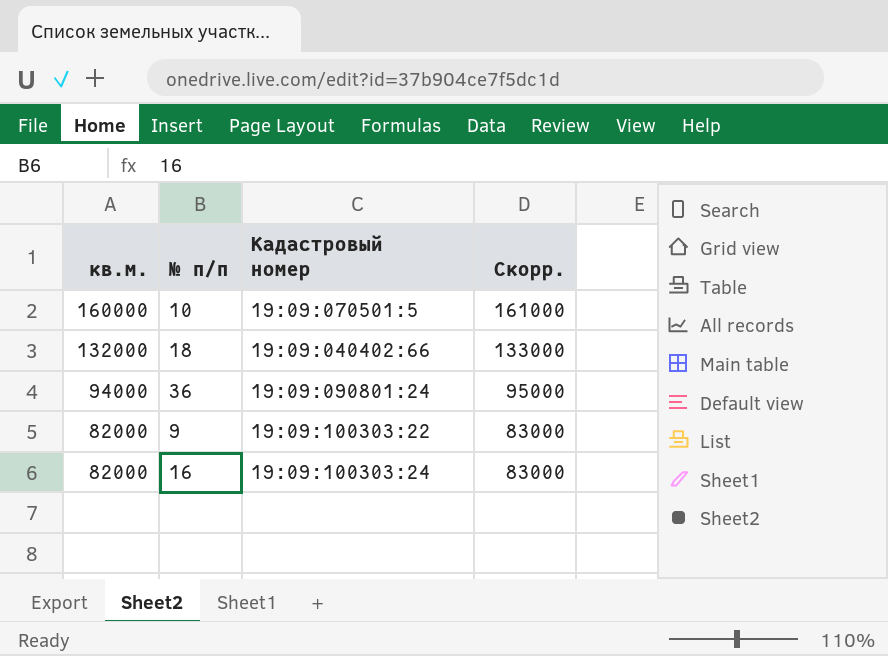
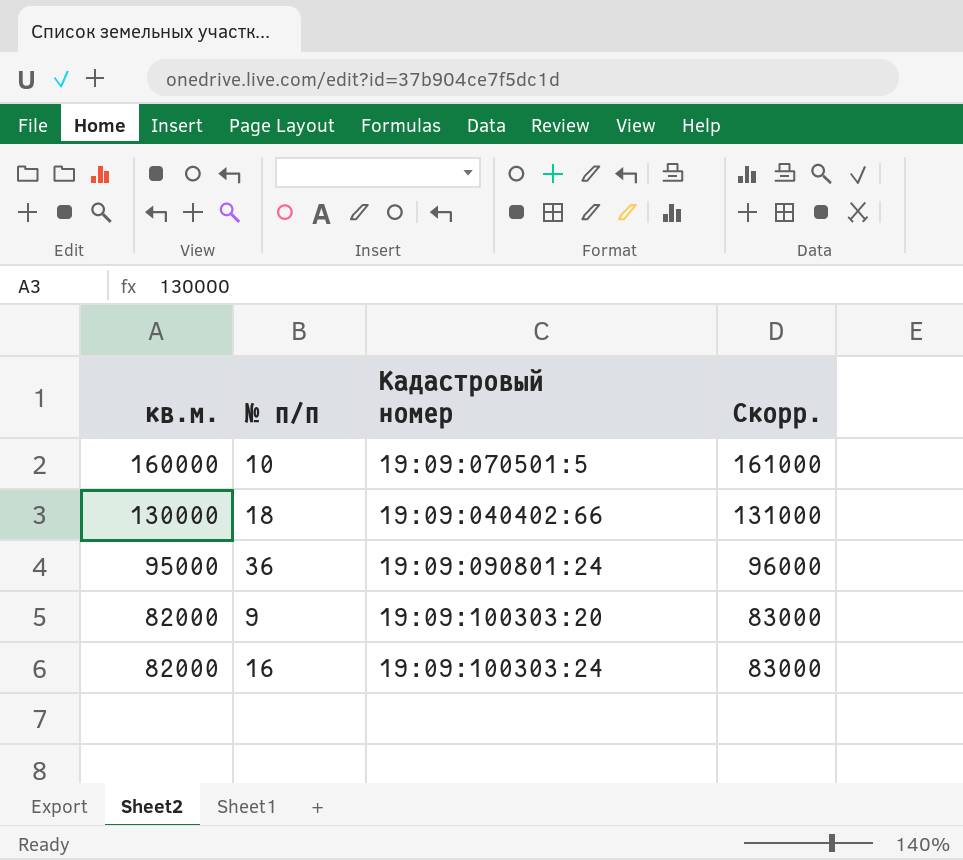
18 | кв.м.: 132000 -> 130000
18 | Скорр.: 133000 -> 131000
36 | кв.м.: 94000 -> 95000
36 | Скорр.: 95000 -> 96000
9 | Кадастровый номер: 19:09:100303:22 -> 19:09:100303:20

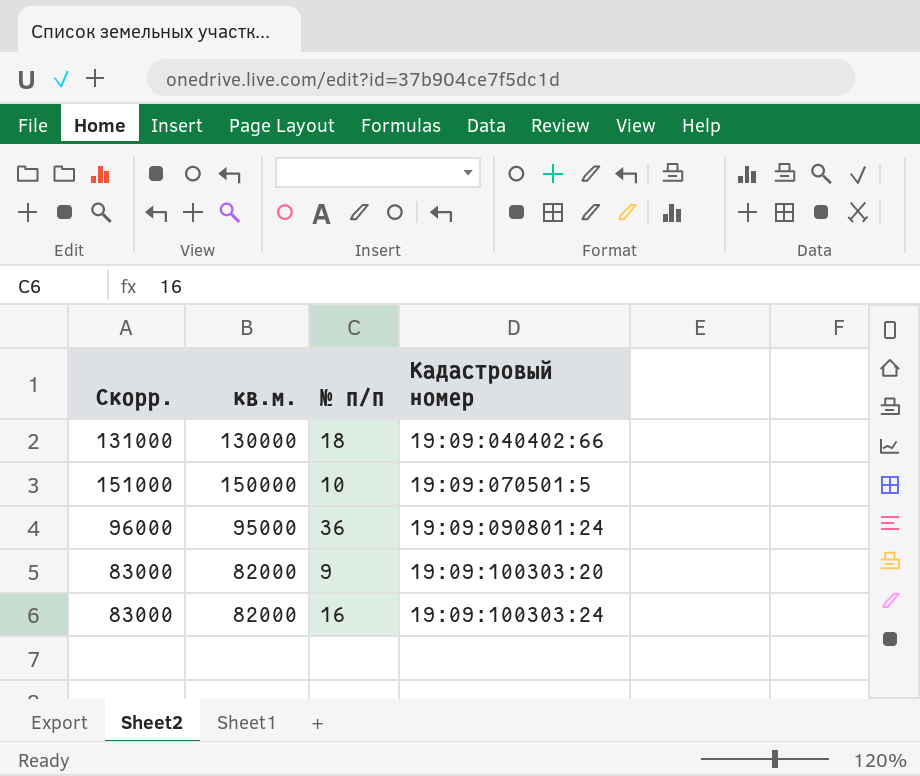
row order: кв.м. descending -> Кадастровый номер ascending
column Скорр. | position: 4 -> 1
10 | Скорр.: 161000 -> 151000
10 | кв.м.: 160000 -> 150000

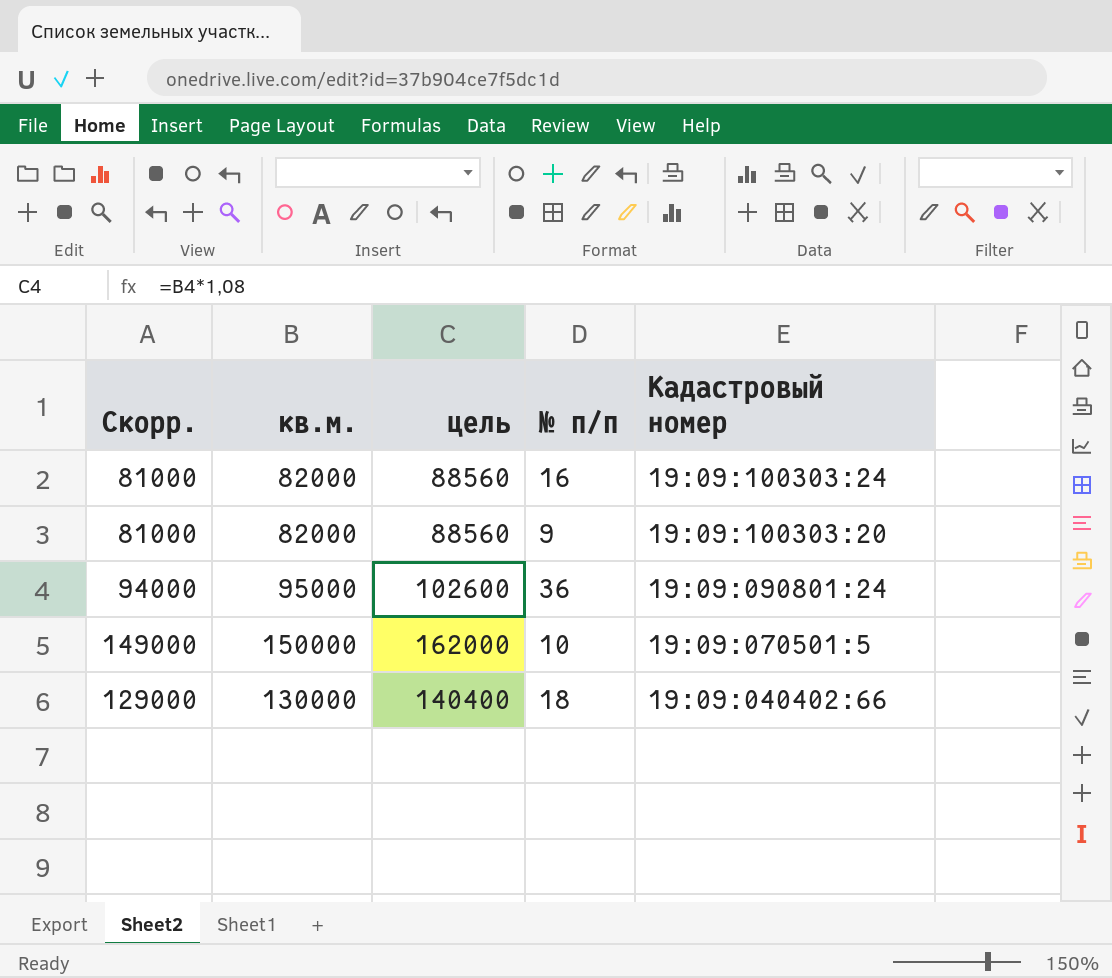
row order: Кадастровый номер ascending -> Кадастровый номер descending
column Скорр. | formula: [кв.м.] + 1000 -> [кв.м.] - 1000
column цель | formula: none -> [кв.м.] * 1,08

